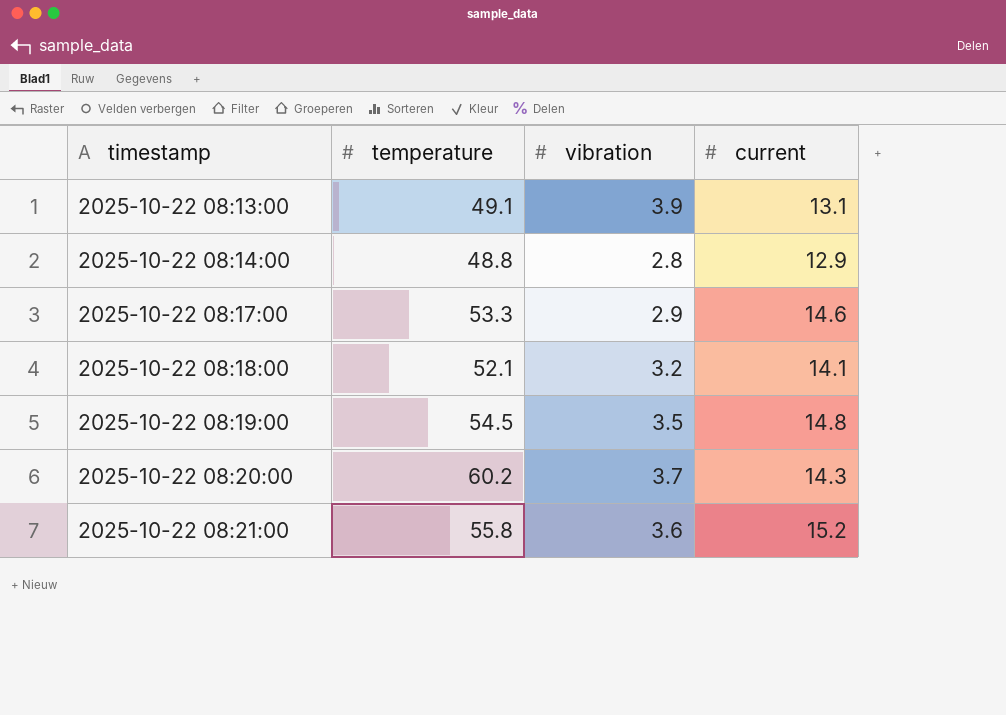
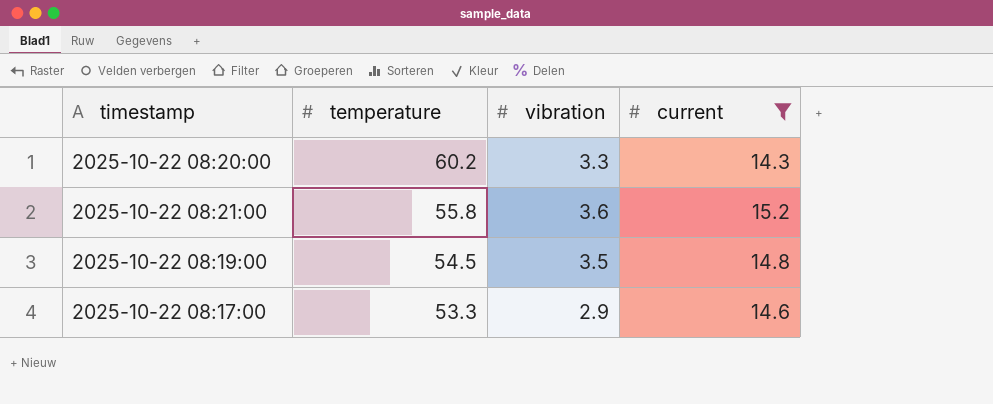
filter: none -> current >= 14.3
row order: timestamp ascending -> temperature descending
2025-10-22 08:20:00 | vibration: 3.7 -> 3.3

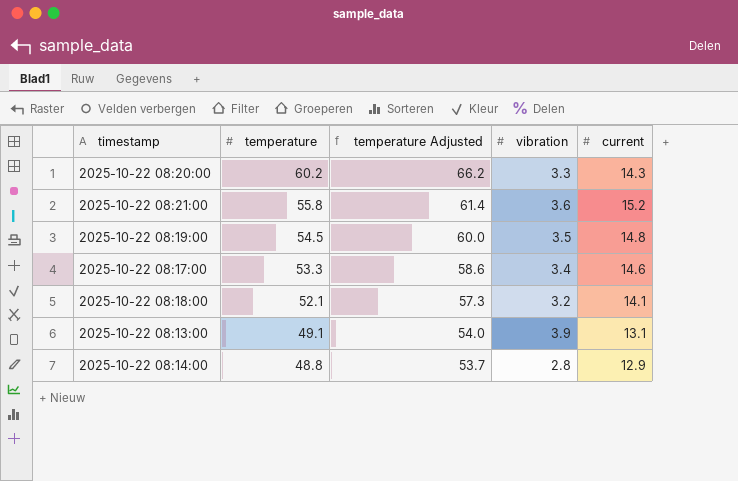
filter: current >= 14.3 -> none
column temperature Adjusted | formula: none -> [temperature] * 1.1
2025-10-22 08:17:00 | vibration: 2.9 -> 3.4

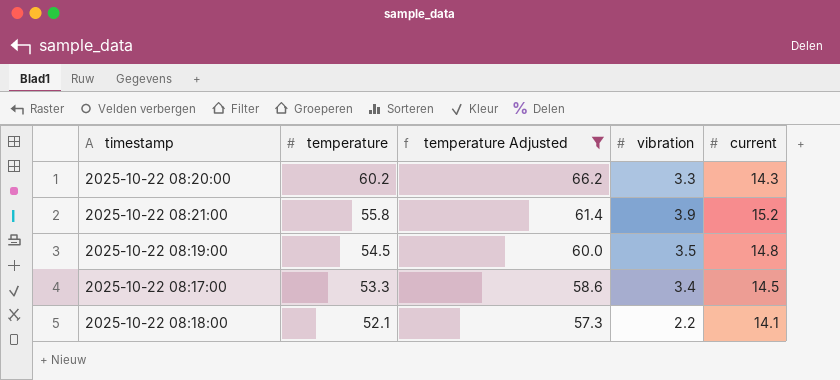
filter: none -> temperature Adjusted >= 57.3
2025-10-22 08:21:00 | vibration: 3.6 -> 3.9
2025-10-22 08:17:00 | current: 14.6 -> 14.5
2025-10-22 08:18:00 | vibration: 3.2 -> 2.2

